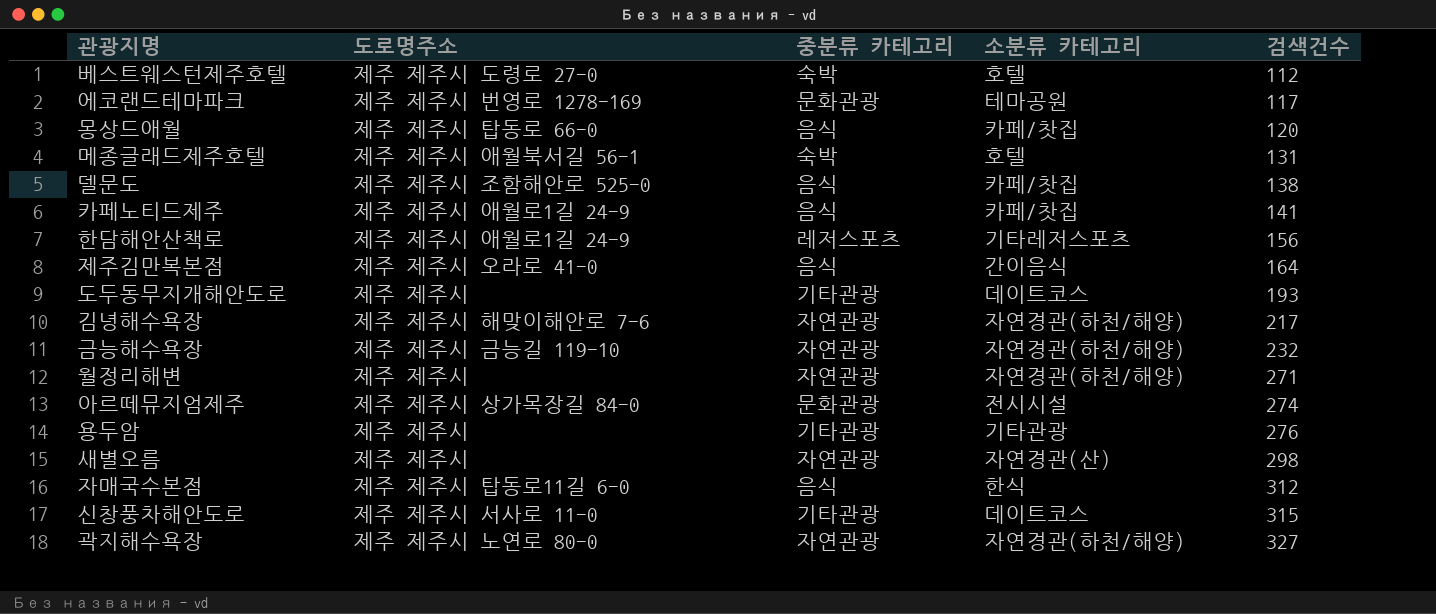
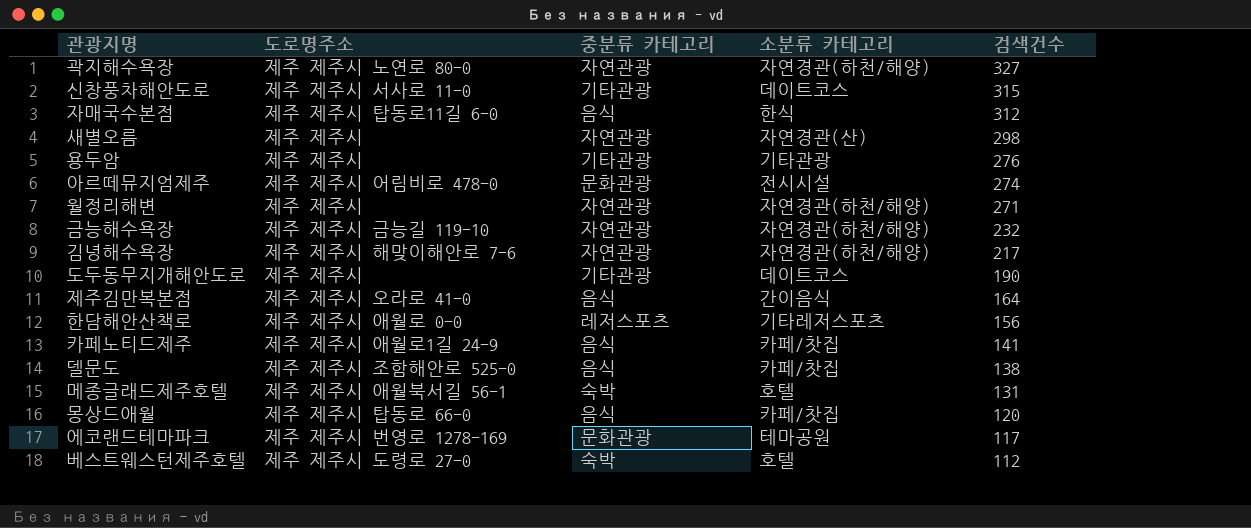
row order: 검색건수 ascending -> 검색건수 descending
아르떼뮤지엄제주 | 도로명주소: 제주 제주시 상가목장길 84-0 -> 제주 제주시 어림비로 478-0
도두동무지개해안도로 | 검색건수: 193 -> 190
한담해안산책로 | 도로명주소: 제주 제주시 애월로1길 24-9 -> 제주 제주시 애월로 0-0

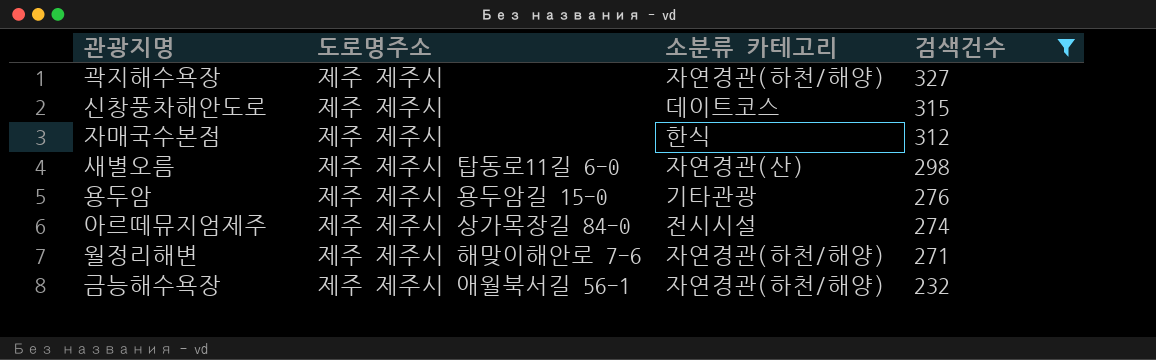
filter: none -> 검색건수 >= 232
column 중분류 카테고리 | position: 3 -> none
곽지해수욕장 | 도로명주소: 제주 제주시 노연로 80-0 -> 제주 제주시
신창풍차해안도로 | 도로명주소: 제주 제주시 서사로 11-0 -> 제주 제주시
자매국수본점 | 도로명주소: 제주 제주시 탑동로11길 6-0 -> 제주 제주시
새별오름 | 도로명주소: 제주 제주시 -> 제주 제주시 탑동로11길 6-0
용두암 | 도로명주소: 제주 제주시 -> 제주 제주시 용두암길 15-0
아르떼뮤지엄제주 | 도로명주소: 제주 제주시 어림비로 478-0 -> 제주 제주시 상가목장길 84-0
월정리해변 | 도로명주소: 제주 제주시 -> 제주 제주시 해맞이해안로 7-6
금능해수욕장 | 도로명주소: 제주 제주시 금능길 119-10 -> 제주 제주시 애월북서길 56-1

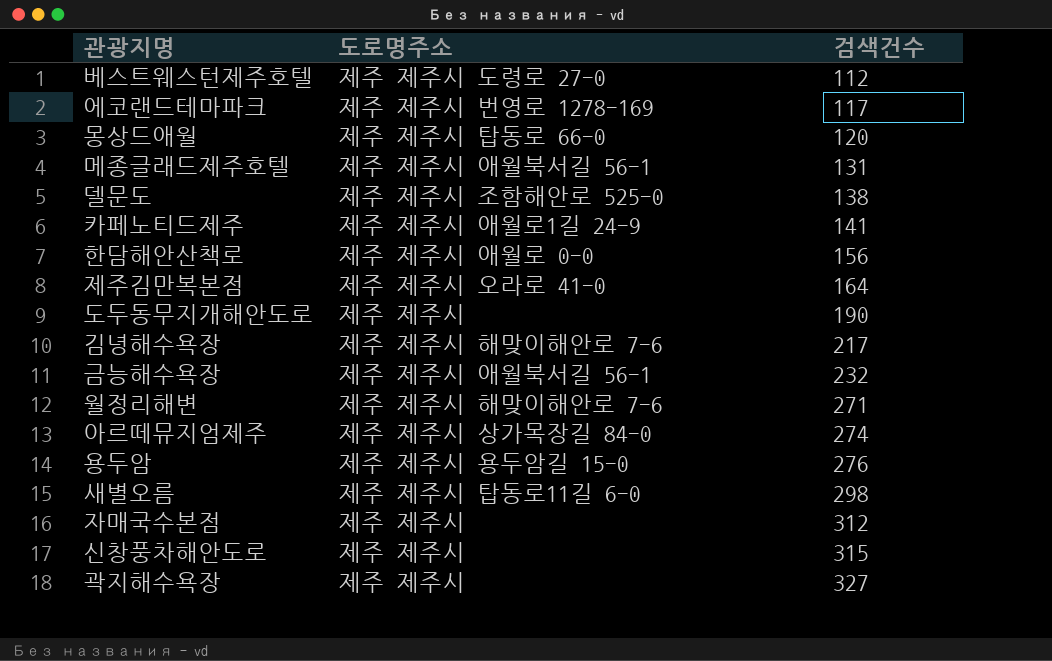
filter: 검색건수 >= 232 -> none
row order: 검색건수 descending -> 검색건수 ascending
column 소분류 카테고리 | position: 3 -> none

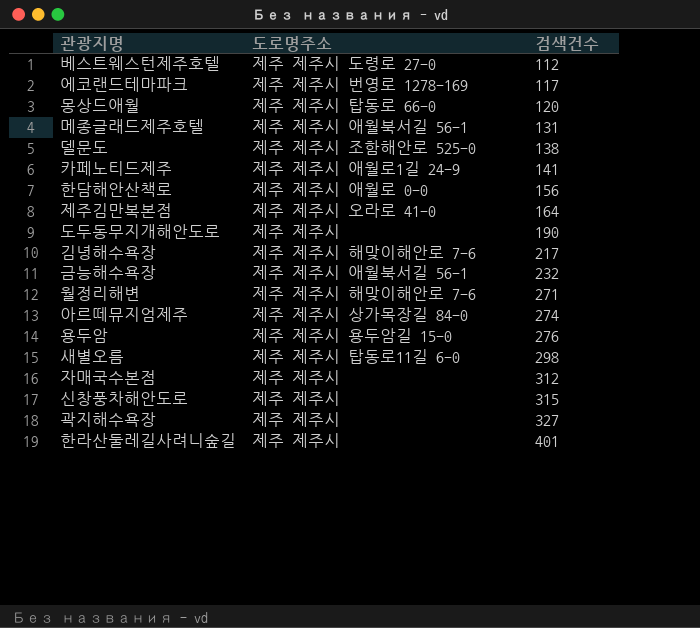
row 한라산둘레길사려니숲길: none -> 제주 제주시 | 401

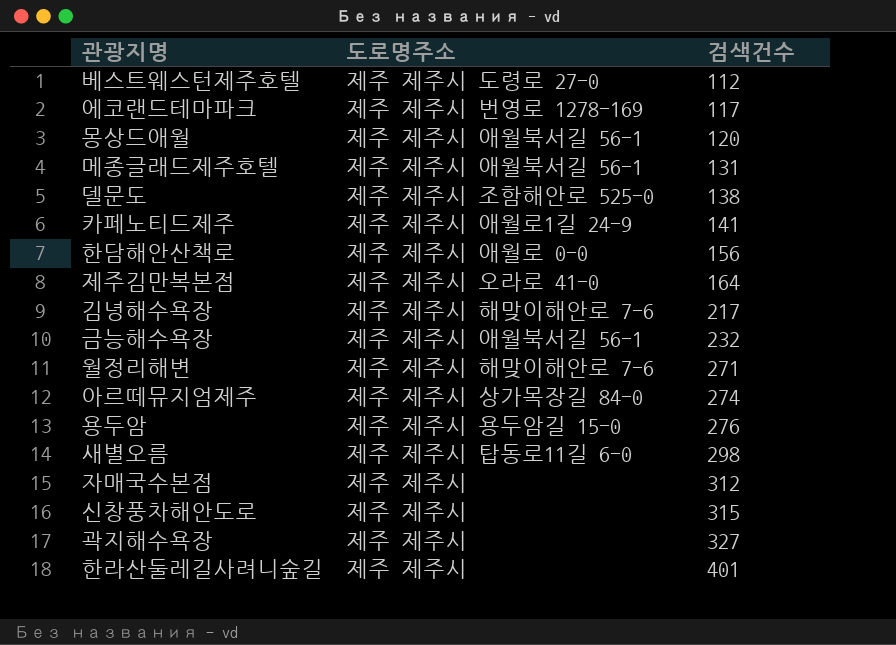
row 도두동무지개해안도로: 제주 제주시 | 190 -> none
몽상드애월 | 도로명주소: 제주 제주시 탑동로 66-0 -> 제주 제주시 애월북서길 56-1

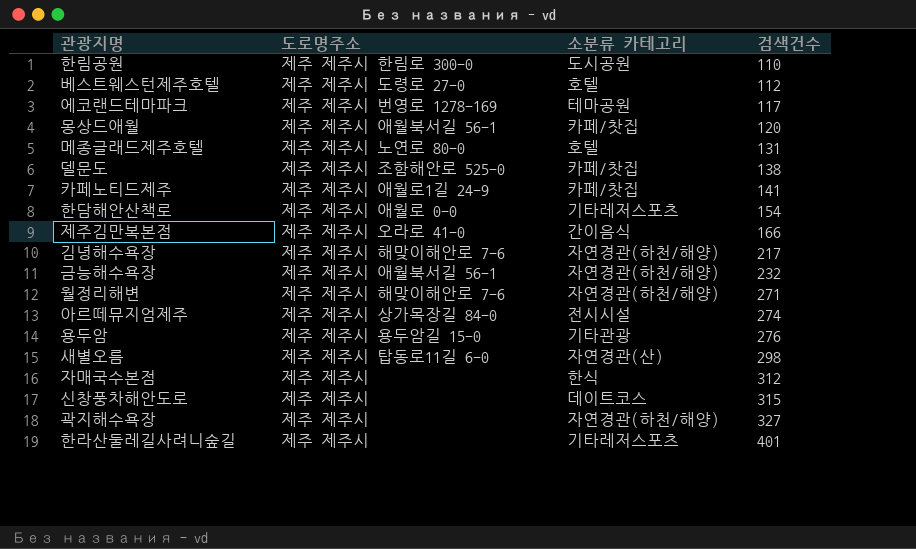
column 소분류 카테고리 | position: none -> 3
row 한림공원: none -> 제주 제주시 한림로 300-0 | 도시공원 | 110
메종글래드제주호텔 | 도로명주소: 제주 제주시 애월북서길 56-1 -> 제주 제주시 노연로 80-0
한담해안산책로 | 검색건수: 156 -> 154
제주김만복본점 | 검색건수: 164 -> 166

